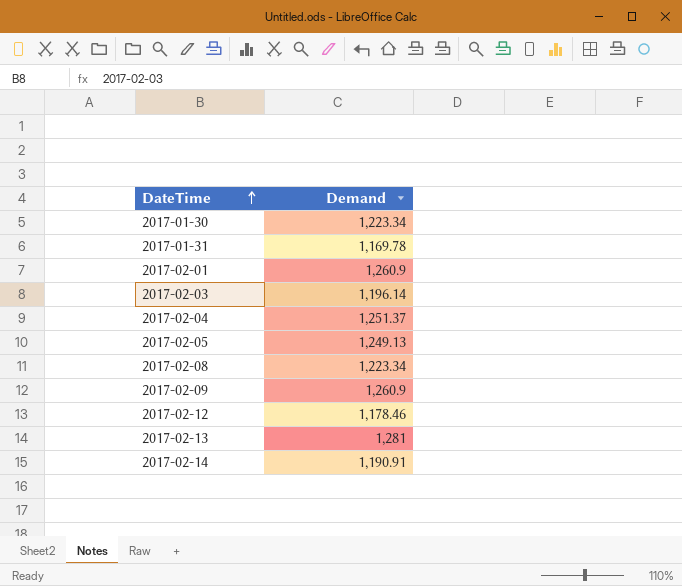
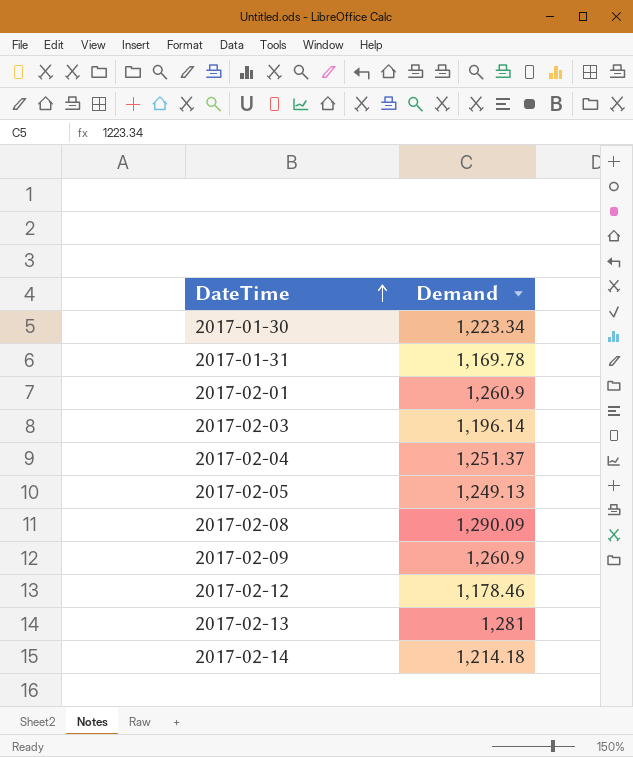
2017-02-08 | Demand: 1,223.34 -> 1,290.09
2017-02-14 | Demand: 1,190.91 -> 1,214.18

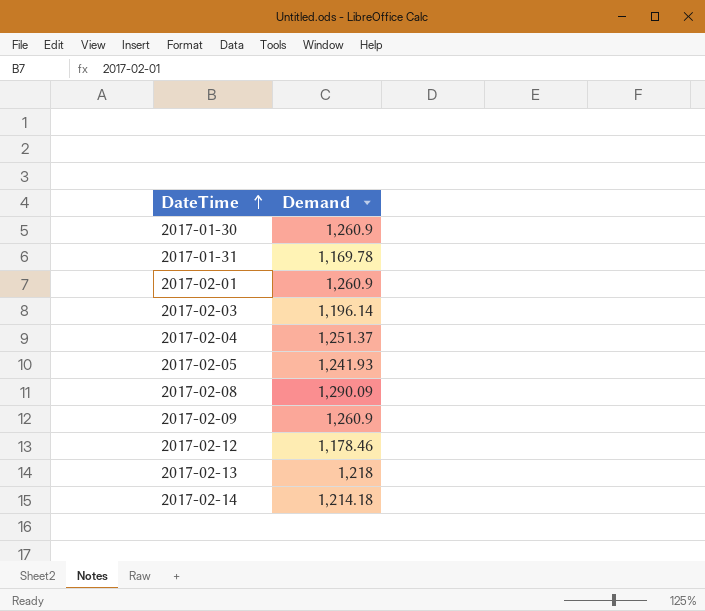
2017-01-30 | Demand: 1,223.34 -> 1,260.9
2017-02-05 | Demand: 1,249.13 -> 1,241.93
2017-02-13 | Demand: 1,281 -> 1,218

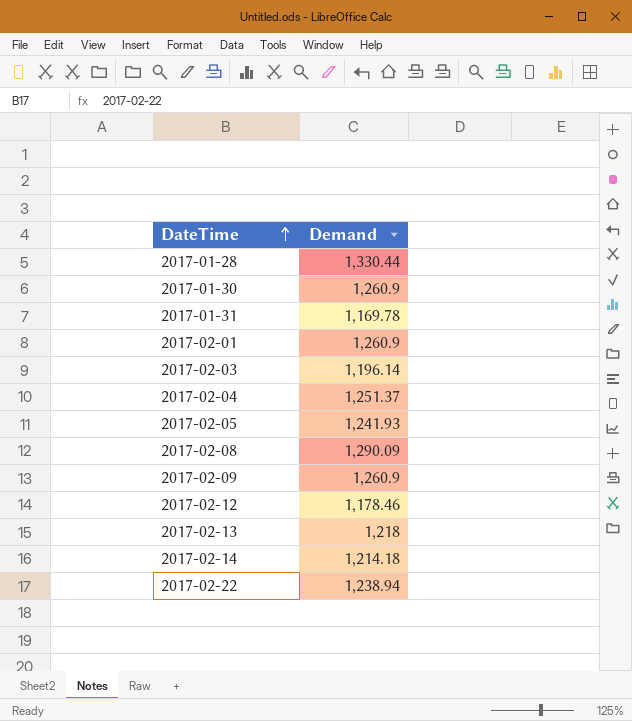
row 2017-01-28: none -> 1,330.44
row 2017-02-22: none -> 1,238.94

